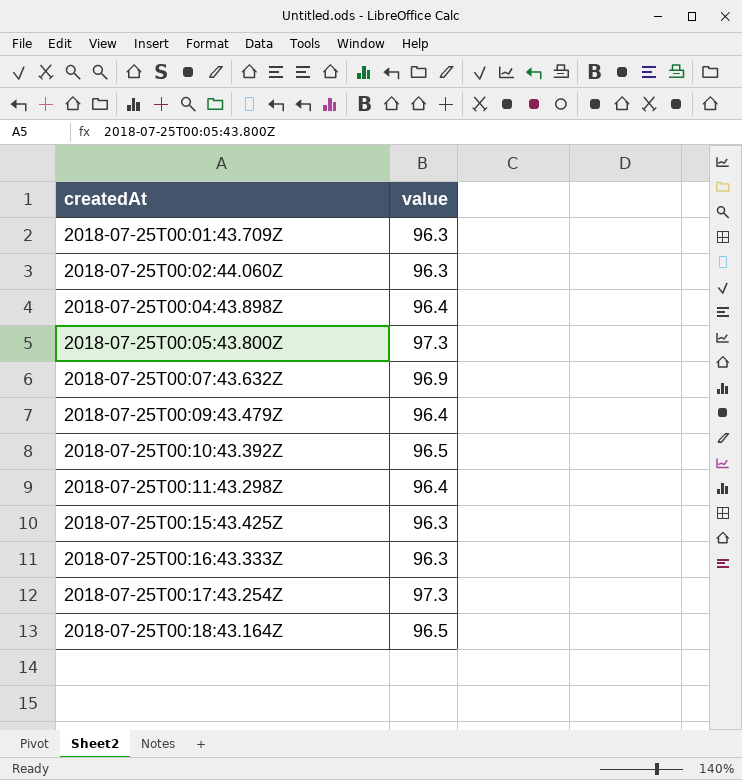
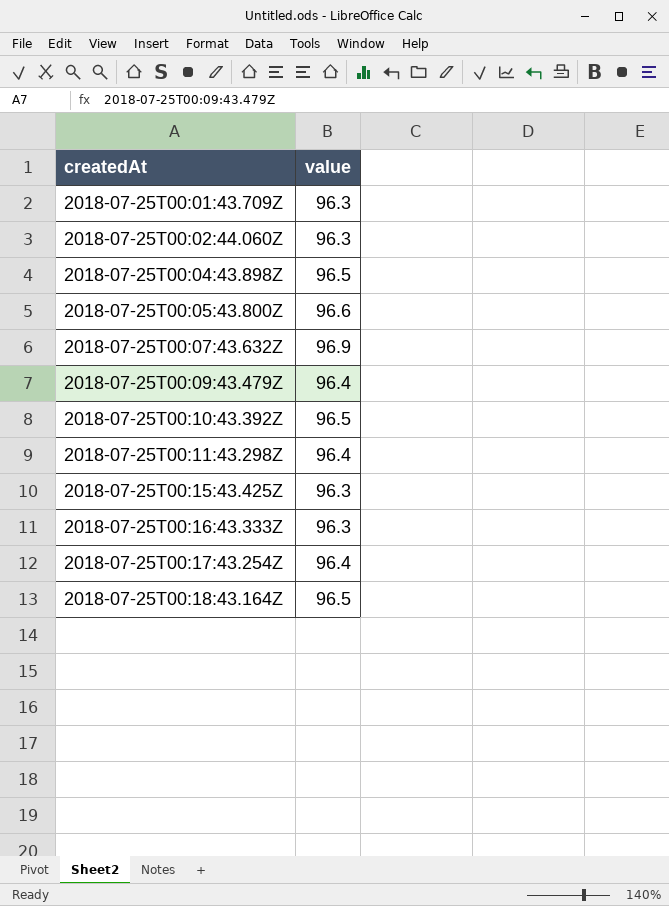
2018-07-25T00:04:43.898Z | value: 96.4 -> 96.5
2018-07-25T00:05:43.800Z | value: 97.3 -> 96.6
2018-07-25T00:17:43.254Z | value: 97.3 -> 96.4

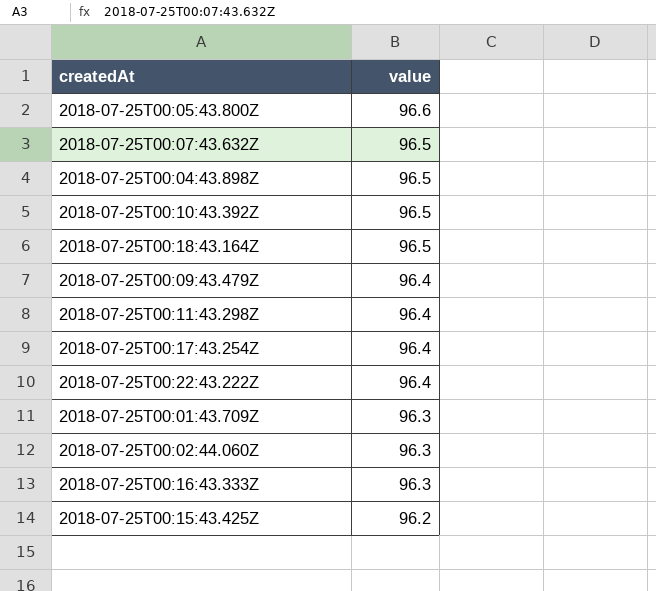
row order: createdAt ascending -> value descending
2018-07-25T00:07:43.632Z | value: 96.9 -> 96.5
row 2018-07-25T00:22:43.222Z: none -> 96.4
2018-07-25T00:15:43.425Z | value: 96.3 -> 96.2

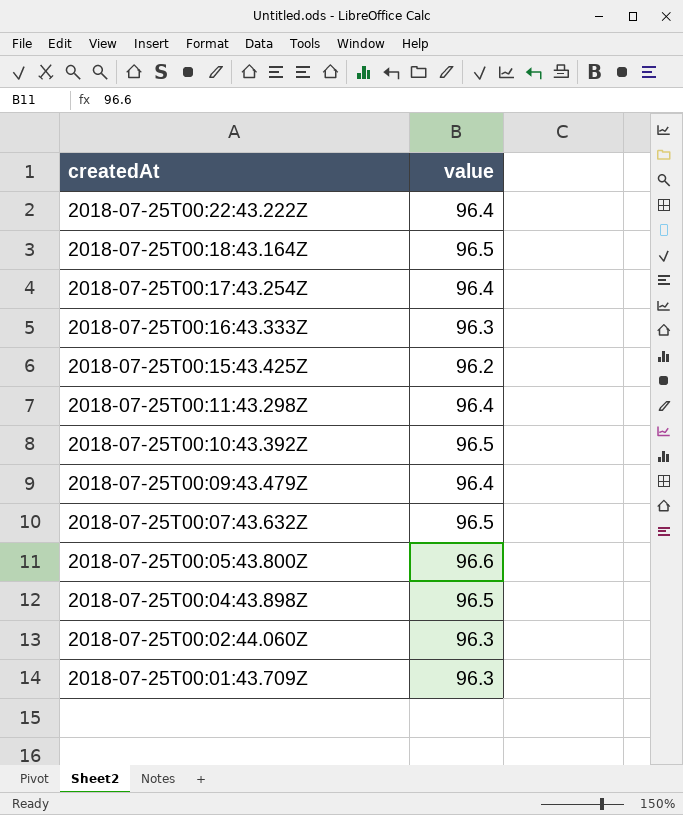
row order: value descending -> createdAt descending

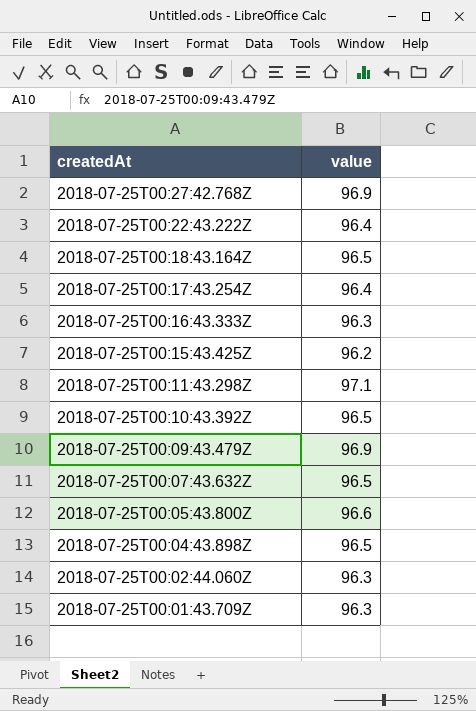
row 2018-07-25T00:27:42.768Z: none -> 96.9
2018-07-25T00:11:43.298Z | value: 96.4 -> 97.1
2018-07-25T00:09:43.479Z | value: 96.4 -> 96.9

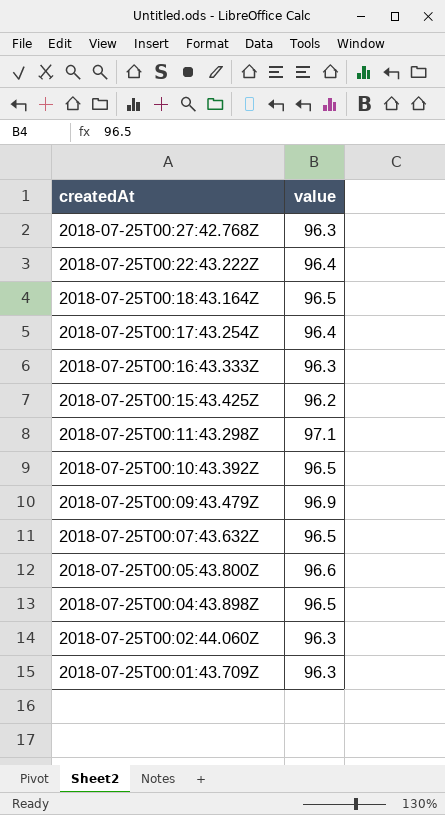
2018-07-25T00:27:42.768Z | value: 96.9 -> 96.3

